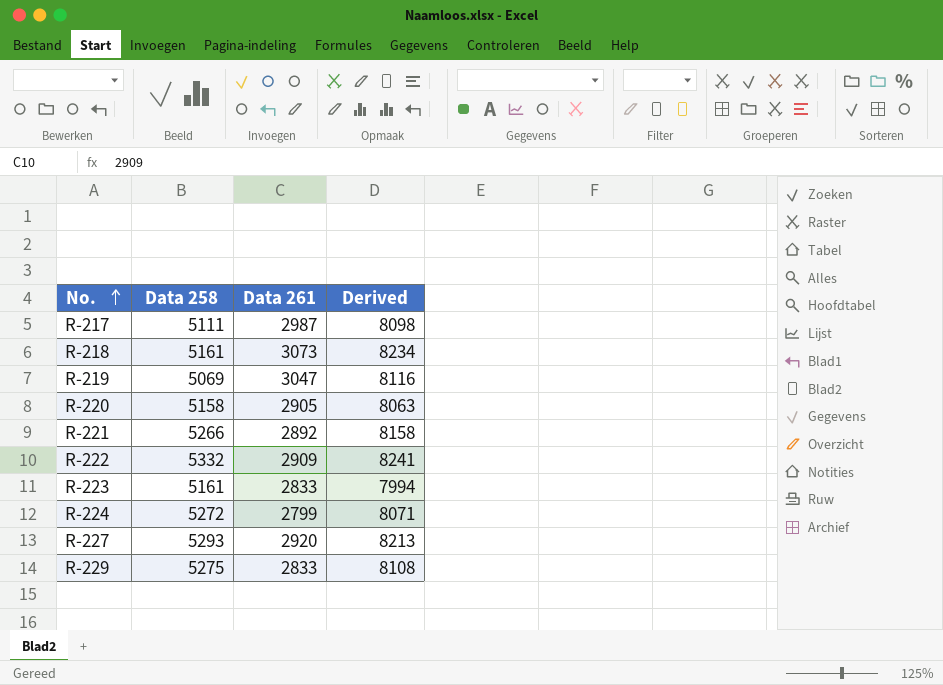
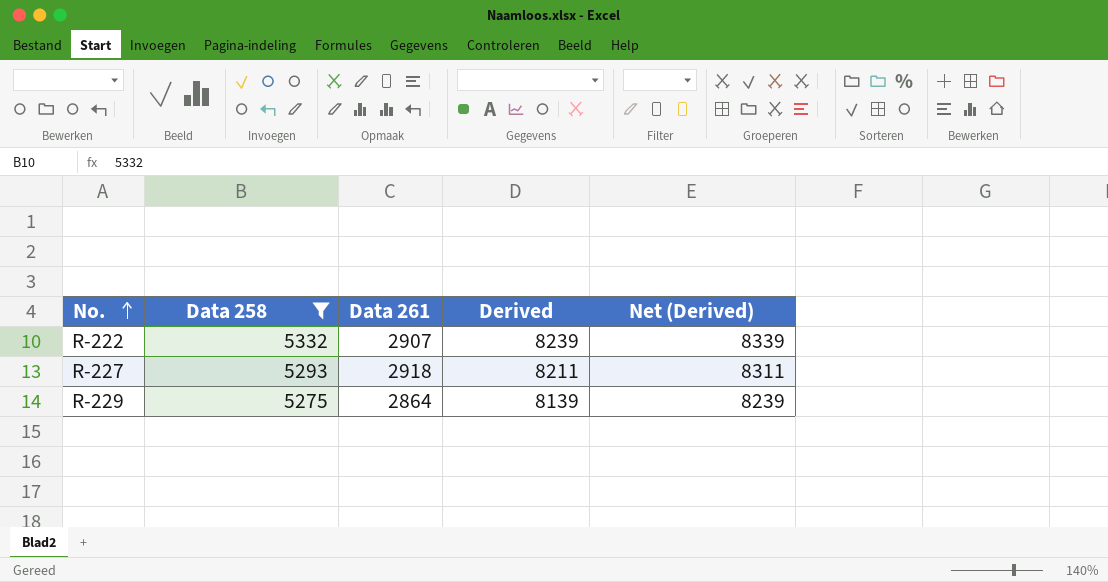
filter: none -> Data 258 >= 5275
column Net (Derived) | formula: none -> [Derived] + 100
R-222 | Data 261: 2909 -> 2907
R-222 | Derived: 8241 -> 8239
R-227 | Data 261: 2920 -> 2918
R-227 | Derived: 8213 -> 8211
R-229 | Data 261: 2833 -> 2864
R-229 | Derived: 8108 -> 8139

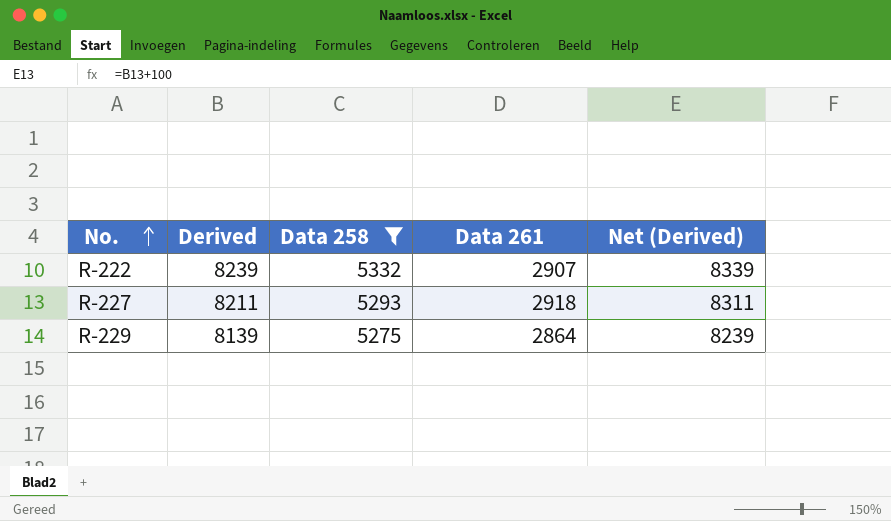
column Derived | position: 4 -> 2

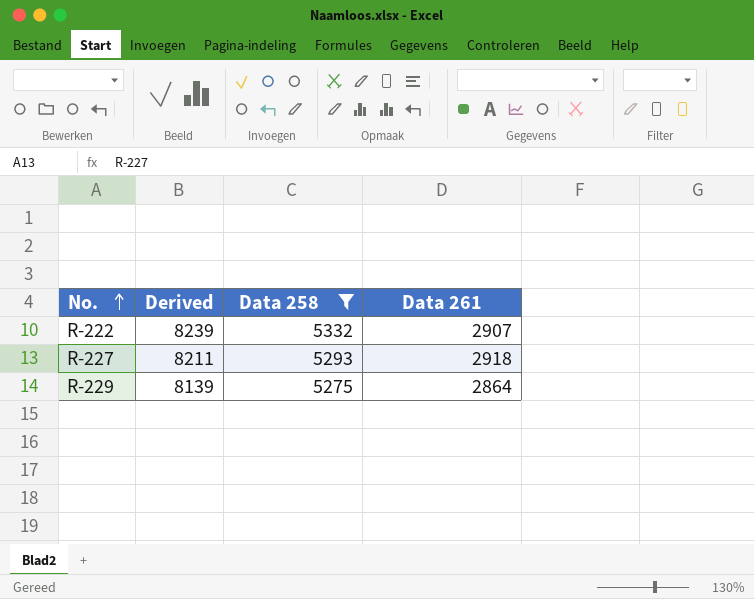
column Net (Derived) | formula: [Derived] + 100 -> none

